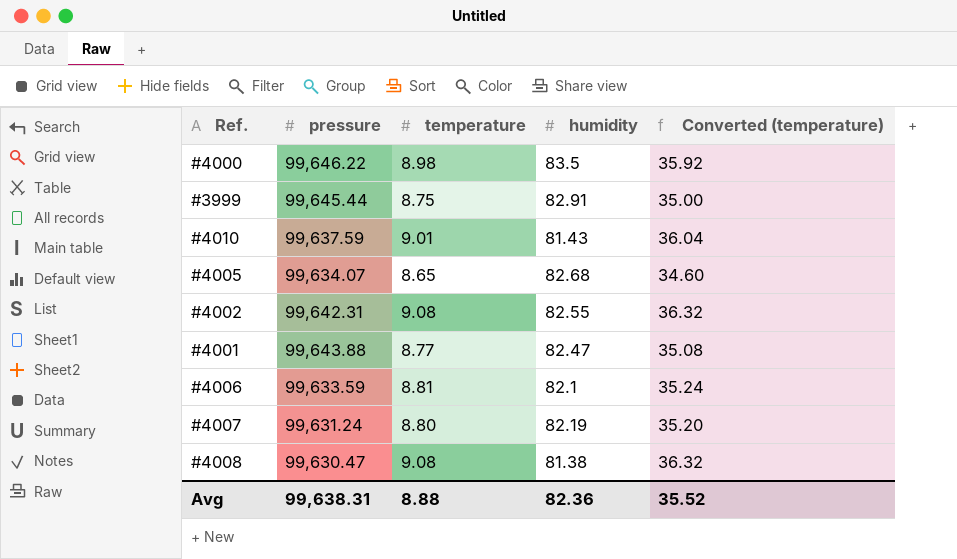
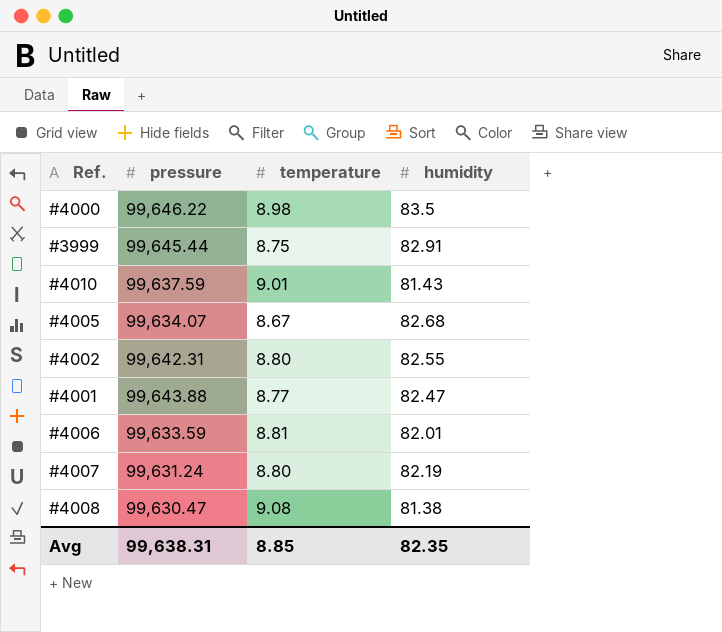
column Converted (temperature) | formula: [temperature] * 4 -> none
#4005 | temperature: 8.65 -> 8.67
#4002 | temperature: 9.08 -> 8.80
#4006 | humidity: 82.1 -> 82.01
Avg | temperature: 8.88 -> 8.85
Avg | humidity: 82.36 -> 82.35

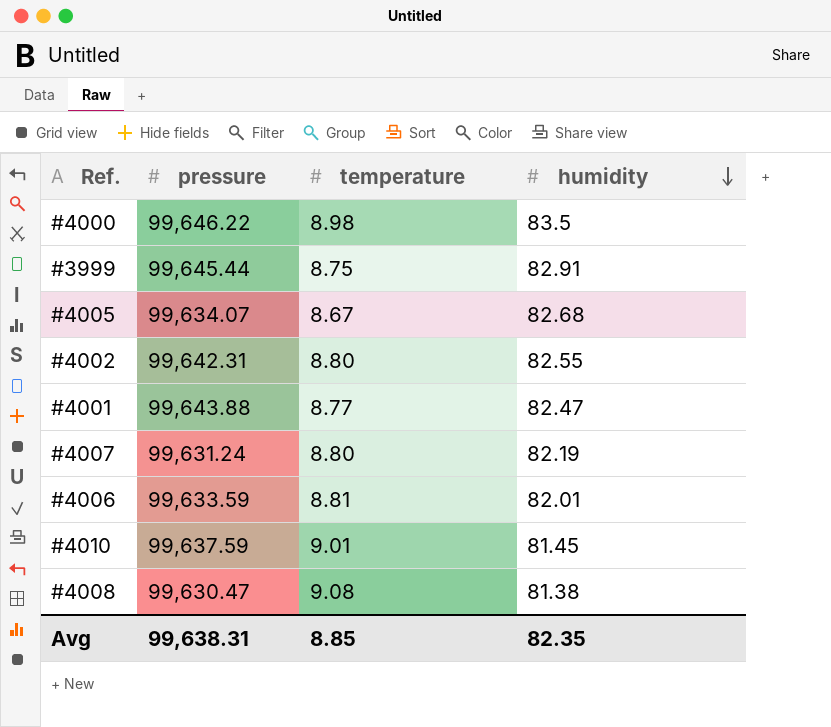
row order: none -> humidity descending
#4010 | humidity: 81.43 -> 81.45

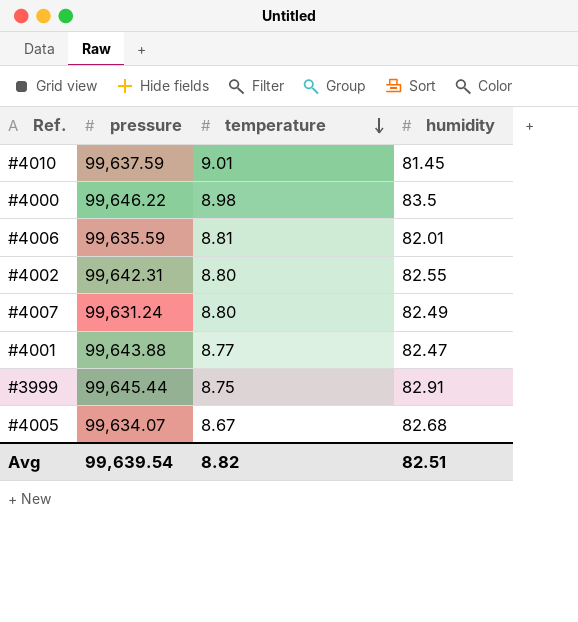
row order: humidity descending -> temperature descending
row #4008: 99,630.47 | 9.08 | 81.38 -> none
#4006 | pressure: 99,633.59 -> 99,635.59
#4007 | humidity: 82.19 -> 82.49
Avg | pressure: 99,638.31 -> 99,639.54
Avg | temperature: 8.85 -> 8.82
Avg | humidity: 82.35 -> 82.51

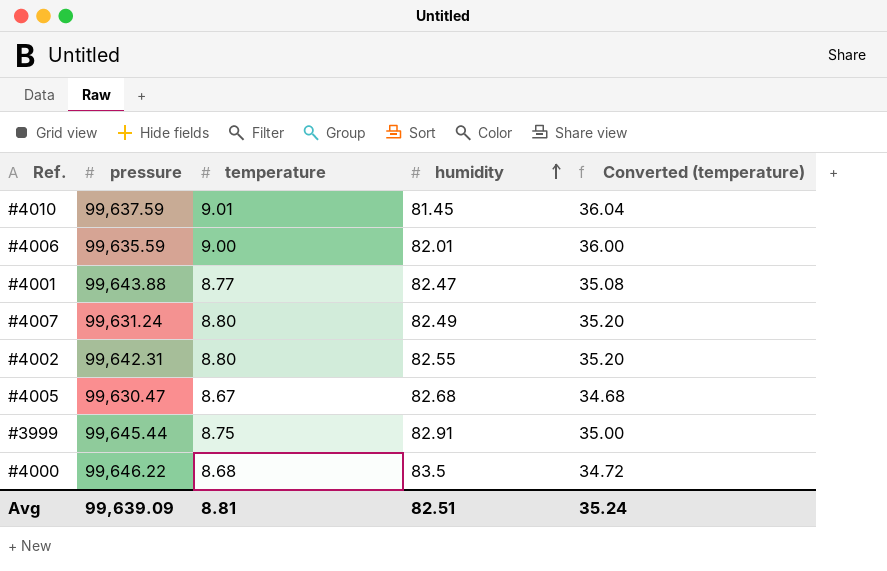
row order: temperature descending -> humidity ascending
column Converted (temperature) | formula: none -> [temperature] * 4
#4006 | temperature: 8.81 -> 9.00
#4005 | pressure: 99,634.07 -> 99,630.47
#4000 | temperature: 8.98 -> 8.68
Avg | pressure: 99,639.54 -> 99,639.09
Avg | temperature: 8.82 -> 8.81

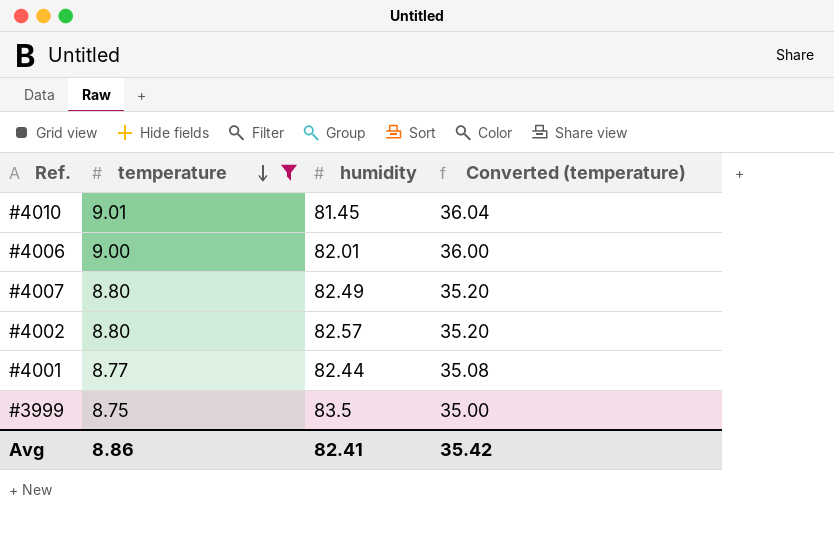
filter: none -> temperature >= 8.75
row order: humidity ascending -> temperature descending
column pressure | position: 2 -> none
#4002 | humidity: 82.55 -> 82.57
#4001 | humidity: 82.47 -> 82.44
#3999 | humidity: 82.91 -> 83.5
Avg | temperature: 8.81 -> 8.86
Avg | humidity: 82.51 -> 82.41
Avg | Converted (temperature): 35.24 -> 35.42

